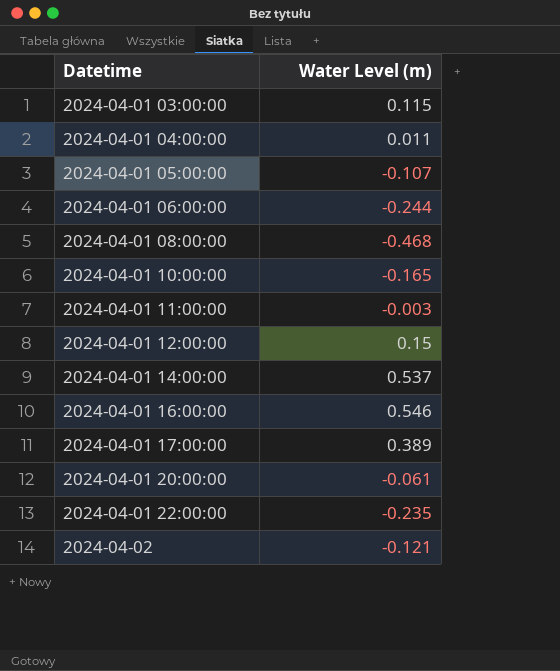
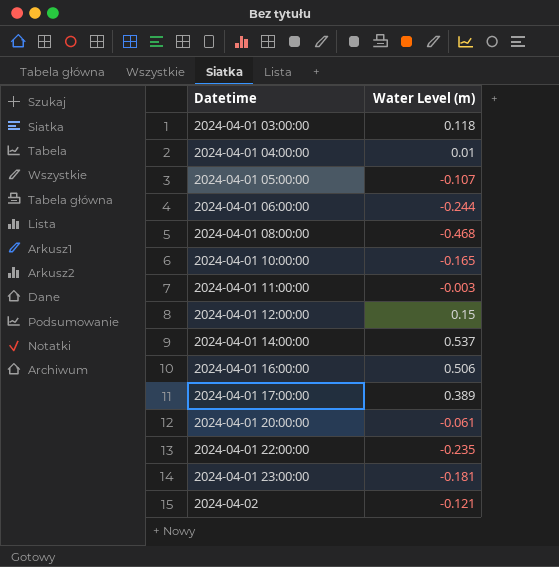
2024-04-01 03:00:00 | Water Level (m): 0.115 -> 0.118
2024-04-01 04:00:00 | Water Level (m): 0.011 -> 0.01
2024-04-01 16:00:00 | Water Level (m): 0.546 -> 0.506
row 2024-04-01 23:00:00: none -> -0.181

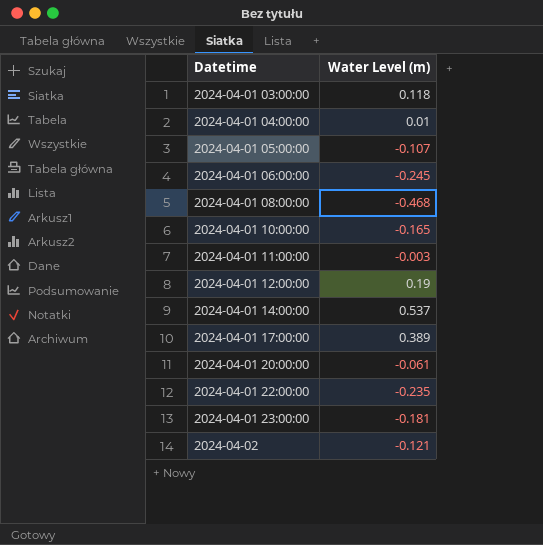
row 2024-04-01 16:00:00: 0.506 -> none
2024-04-01 06:00:00 | Water Level (m): -0.244 -> -0.245
2024-04-01 12:00:00 | Water Level (m): 0.15 -> 0.19

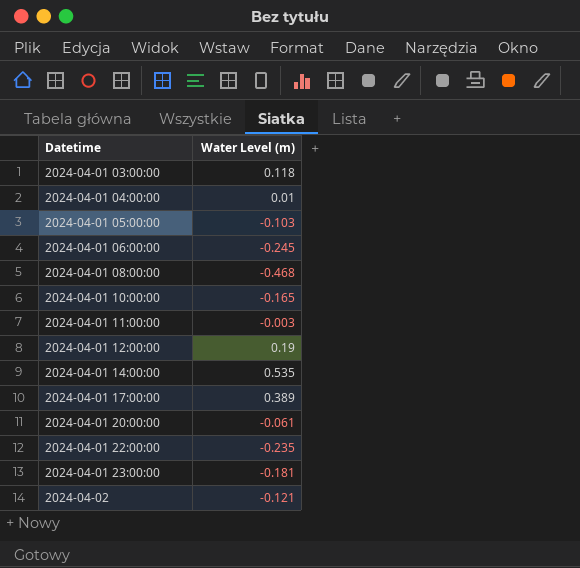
2024-04-01 05:00:00 | Water Level (m): -0.107 -> -0.103
2024-04-01 14:00:00 | Water Level (m): 0.537 -> 0.535

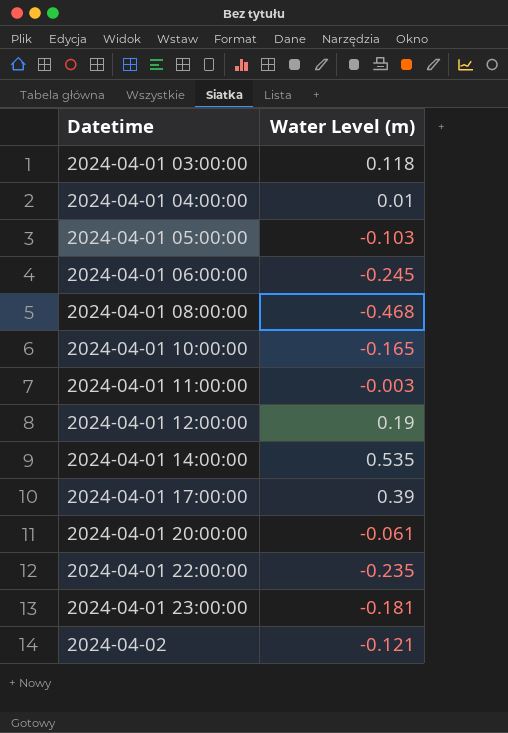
2024-04-01 17:00:00 | Water Level (m): 0.389 -> 0.39

